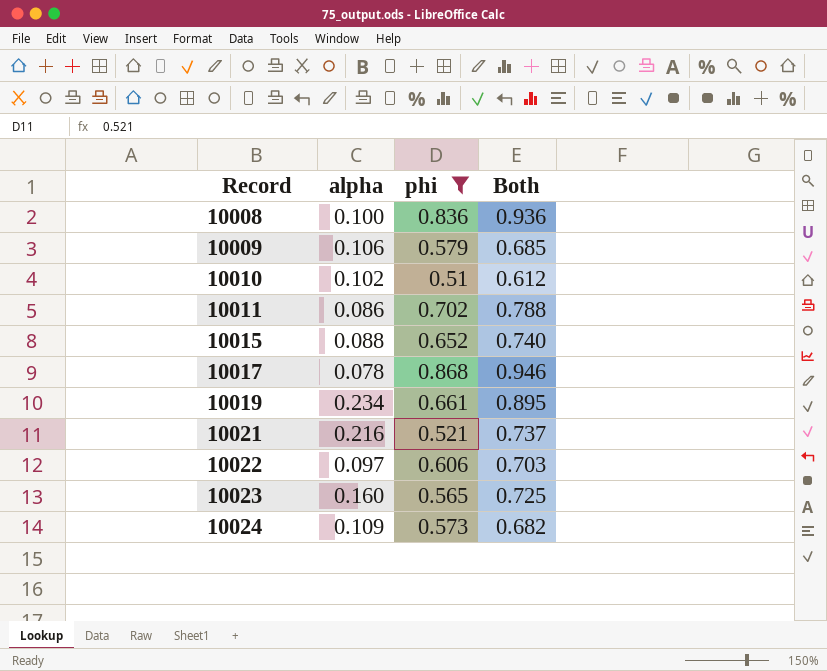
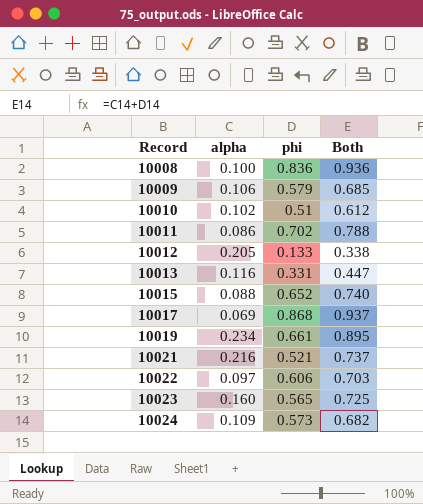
filter: phi >= 0.51 -> none
10017 | alpha: 0.078 -> 0.069
10017 | Both: 0.946 -> 0.937

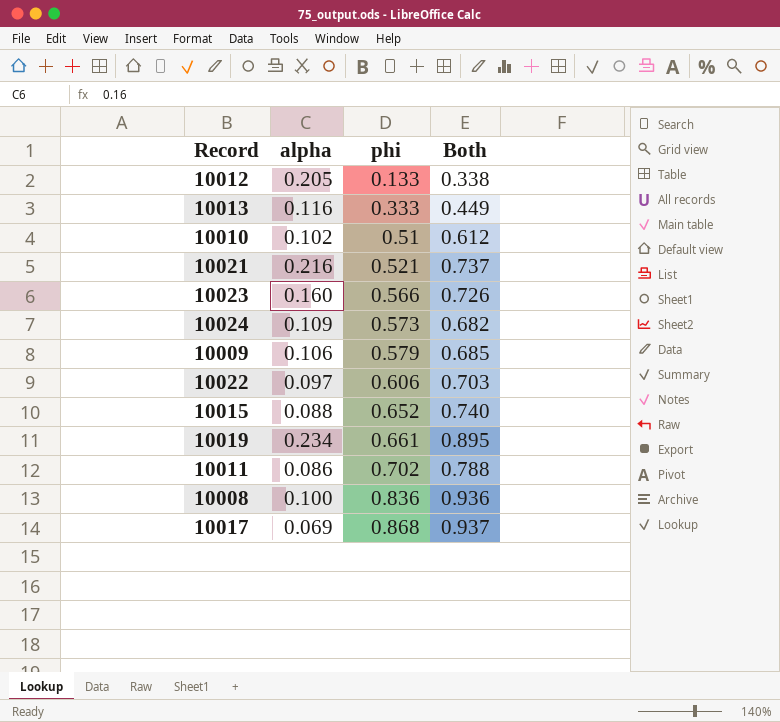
row order: Record ascending -> phi ascending
10013 | phi: 0.331 -> 0.333
10013 | Both: 0.447 -> 0.449
10023 | phi: 0.565 -> 0.566
10023 | Both: 0.725 -> 0.726

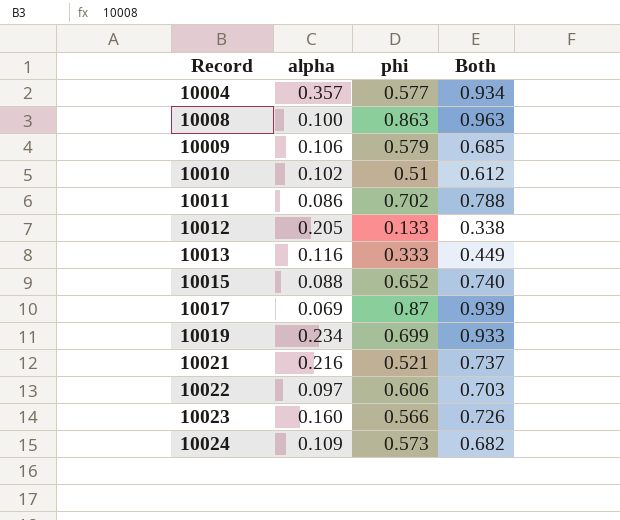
row order: phi ascending -> Record ascending
row 10004: none -> 0.357 | 0.577 | 0.934
10008 | phi: 0.836 -> 0.863
10008 | Both: 0.936 -> 0.963
10017 | phi: 0.868 -> 0.87
10017 | Both: 0.937 -> 0.939
10019 | phi: 0.661 -> 0.699
10019 | Both: 0.895 -> 0.933

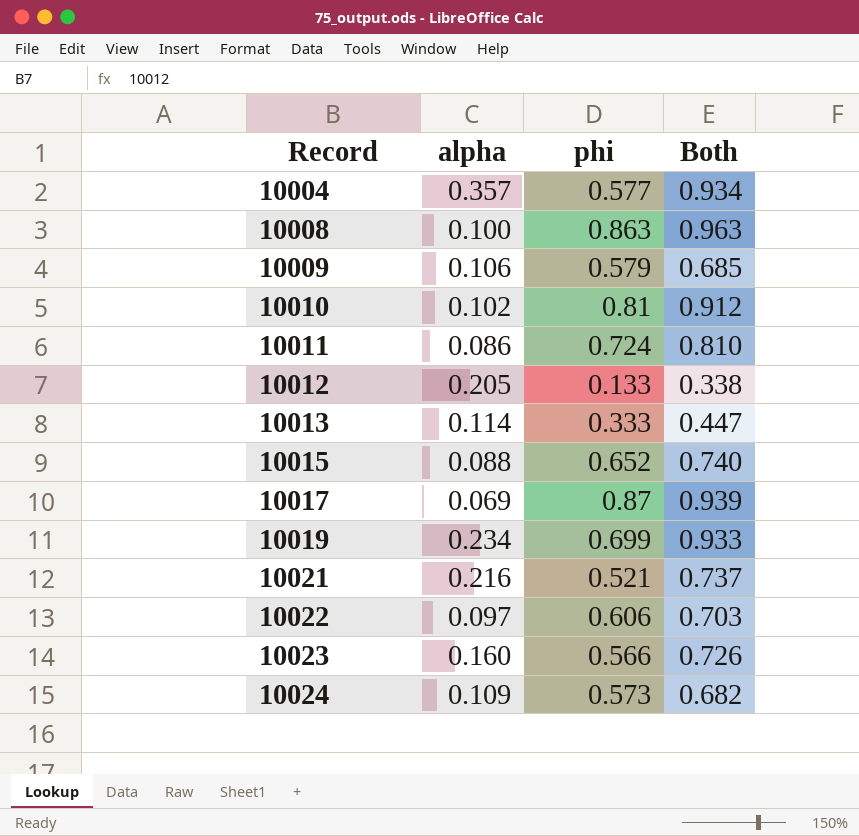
10010 | phi: 0.51 -> 0.81
10010 | Both: 0.612 -> 0.912
10011 | phi: 0.702 -> 0.724
10011 | Both: 0.788 -> 0.810
10013 | alpha: 0.116 -> 0.114
10013 | Both: 0.449 -> 0.447

